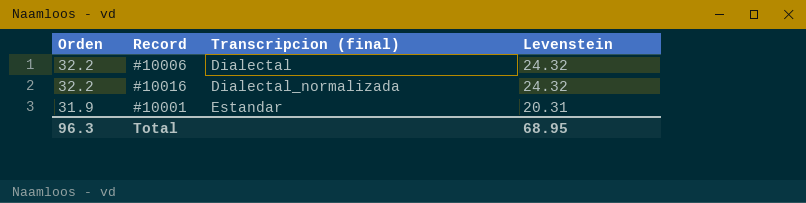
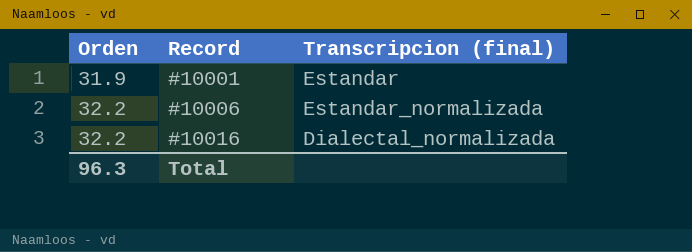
row order: Orden descending -> Orden ascending
column Levenstein | position: 4 -> none
#10006 | Transcripcion (final): Dialectal -> Estandar_normalizada

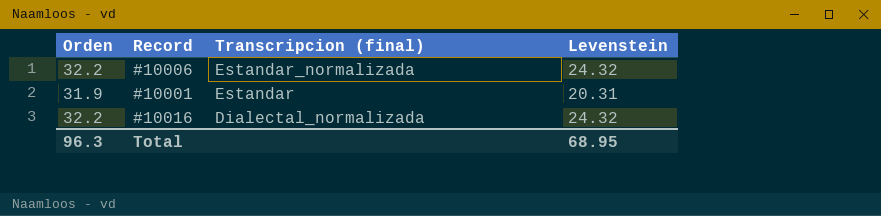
row order: Orden ascending -> Transcripcion (final) descending
column Levenstein | position: none -> 4

